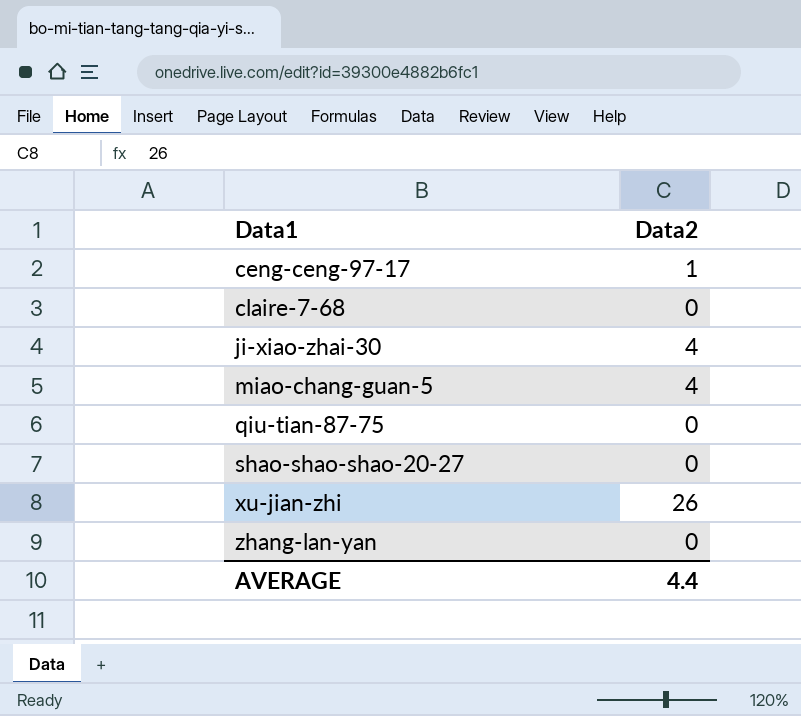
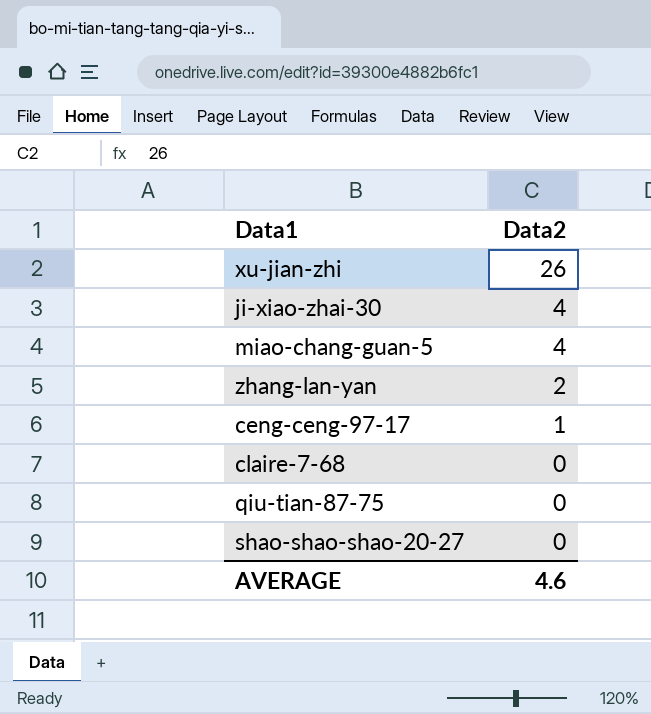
row order: Data1 ascending -> Data2 descending
zhang-lan-yan | Data2: 0 -> 2
AVERAGE | Data2: 4.4 -> 4.6

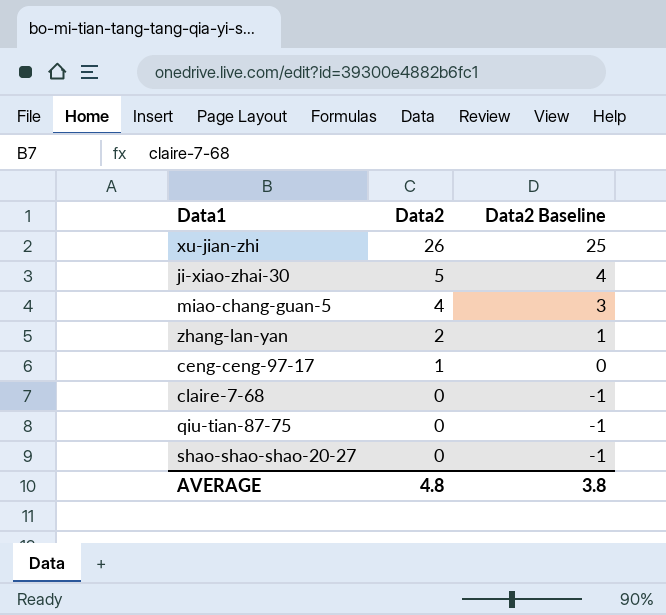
column Data2 Baseline | formula: none -> [Data2] - 1
ji-xiao-zhai-30 | Data2: 4 -> 5
AVERAGE | Data2: 4.6 -> 4.8

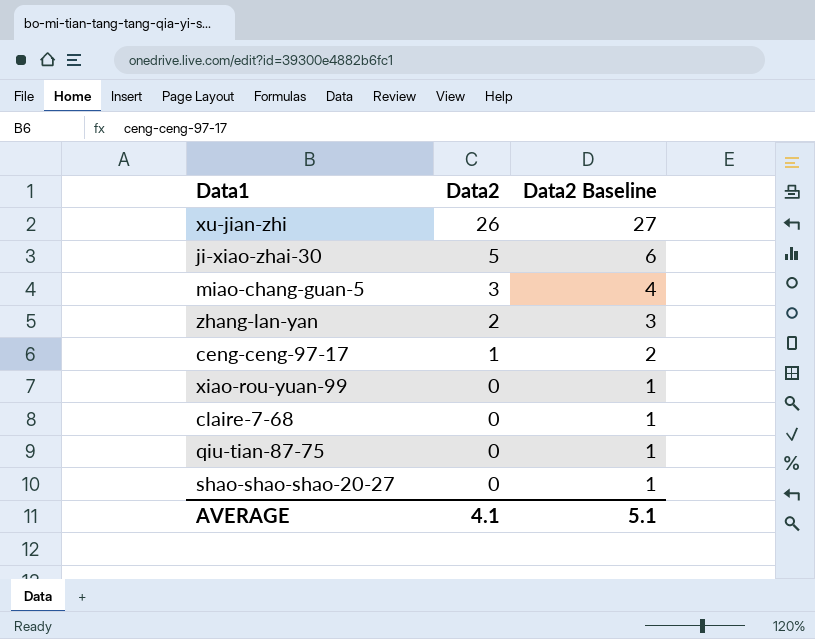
column Data2 Baseline | formula: [Data2] - 1 -> [Data2] + 1
miao-chang-guan-5 | Data2: 4 -> 3
row xiao-rou-yuan-99: none -> 0 | 1
AVERAGE | Data2: 4.8 -> 4.1
AVERAGE | Data2 Baseline: 3.8 -> 5.1

